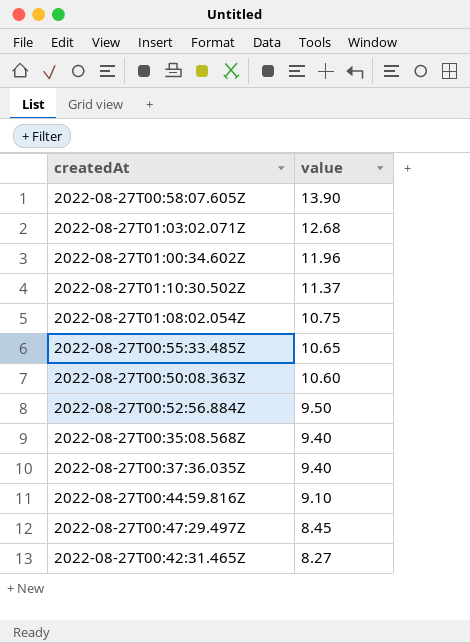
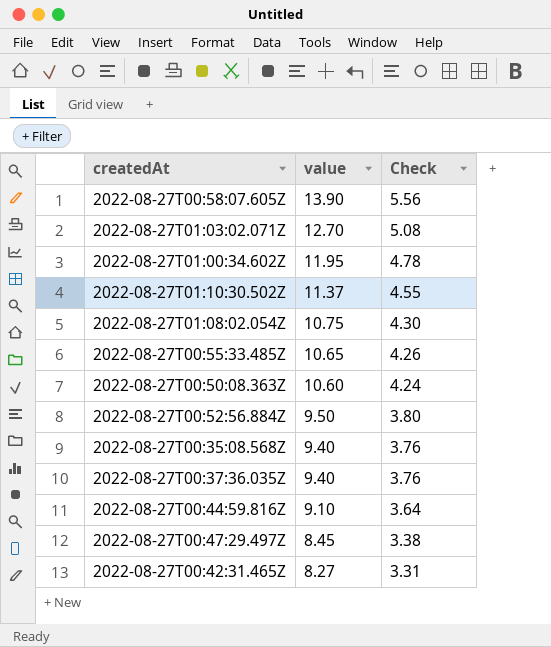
column Check | formula: none -> [value] * 0.4
2022-08-27T01:03:02.071Z | value: 12.68 -> 12.70
2022-08-27T01:00:34.602Z | value: 11.96 -> 11.95

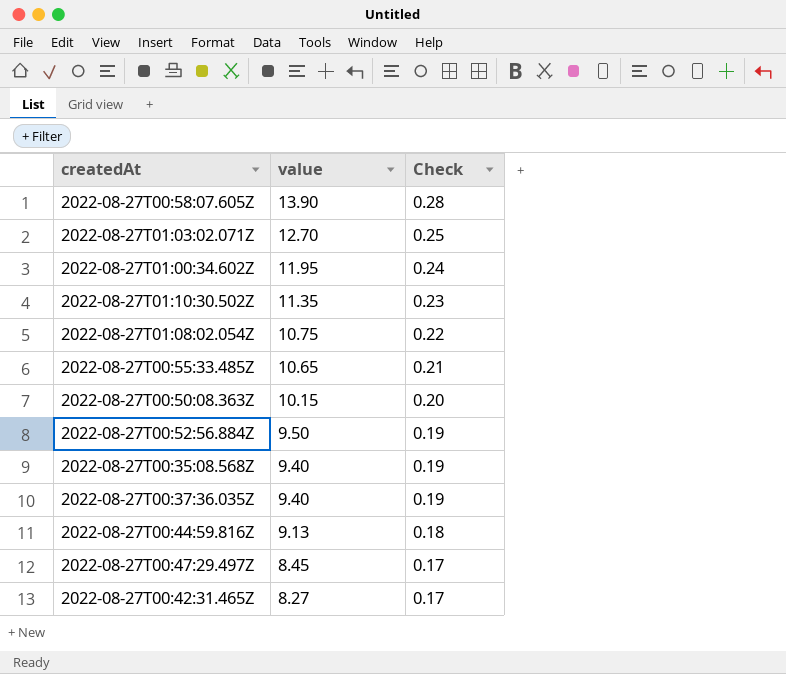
column Check | formula: [value] * 0.4 -> [value] * 0.02
2022-08-27T01:10:30.502Z | value: 11.37 -> 11.35
2022-08-27T00:50:08.363Z | value: 10.60 -> 10.15
2022-08-27T00:44:59.816Z | value: 9.10 -> 9.13

